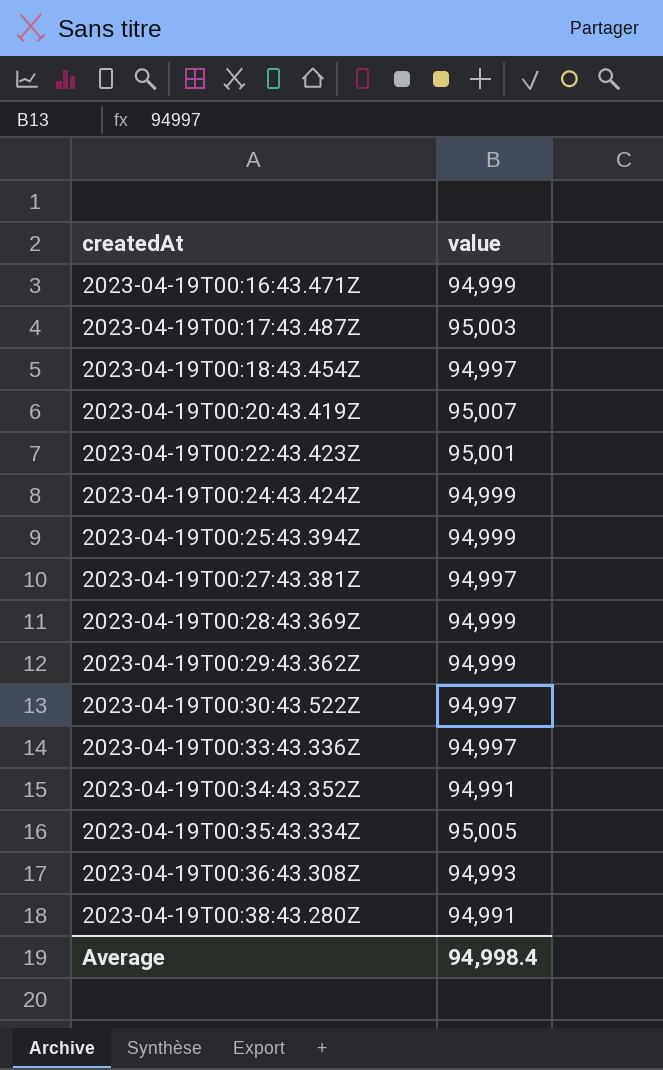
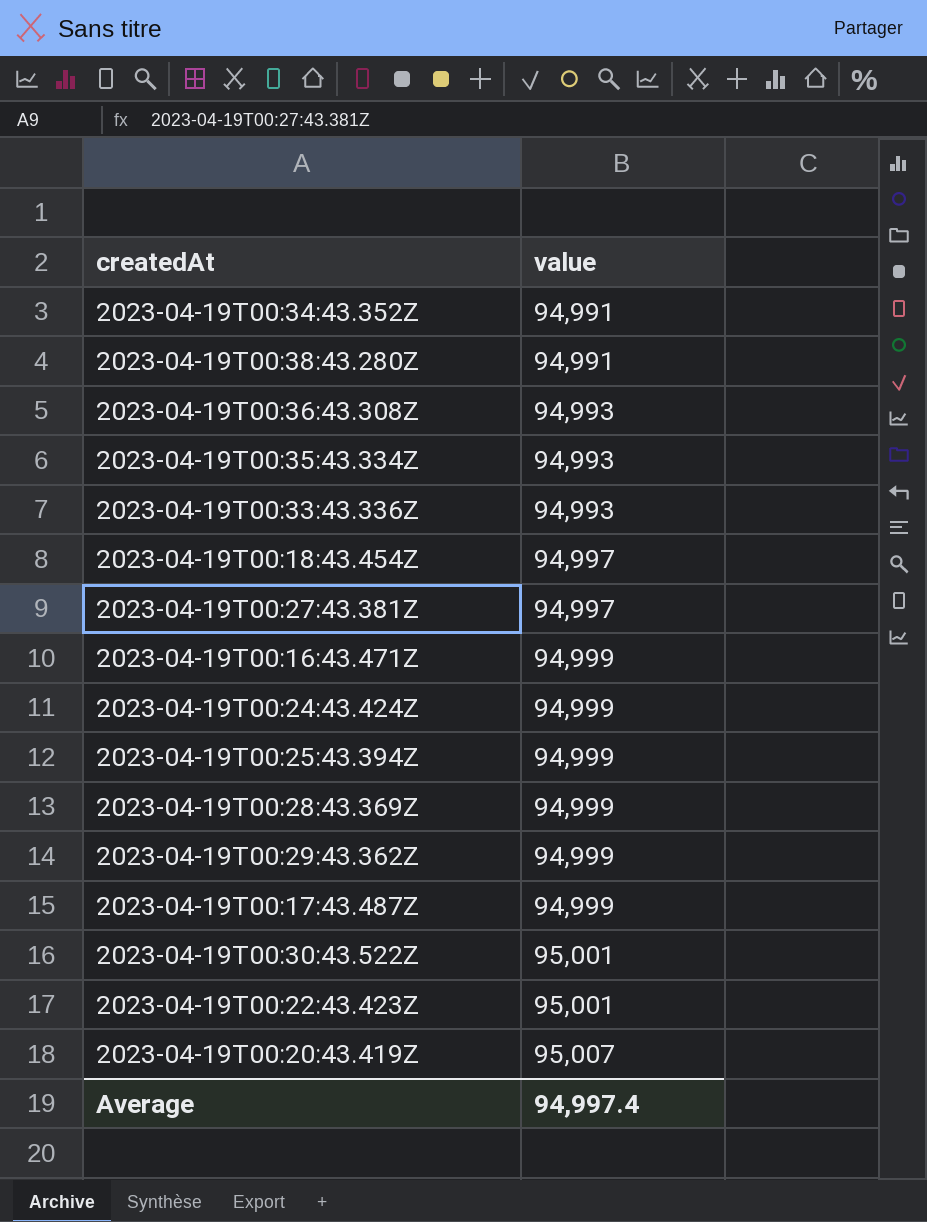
row order: createdAt ascending -> value ascending
2023-04-19T00:35:43.334Z | value: 95,005 -> 94,993
2023-04-19T00:33:43.336Z | value: 94,997 -> 94,993
2023-04-19T00:17:43.487Z | value: 95,003 -> 94,999
2023-04-19T00:30:43.522Z | value: 94,997 -> 95,001
Average | value: 94,998.4 -> 94,997.4

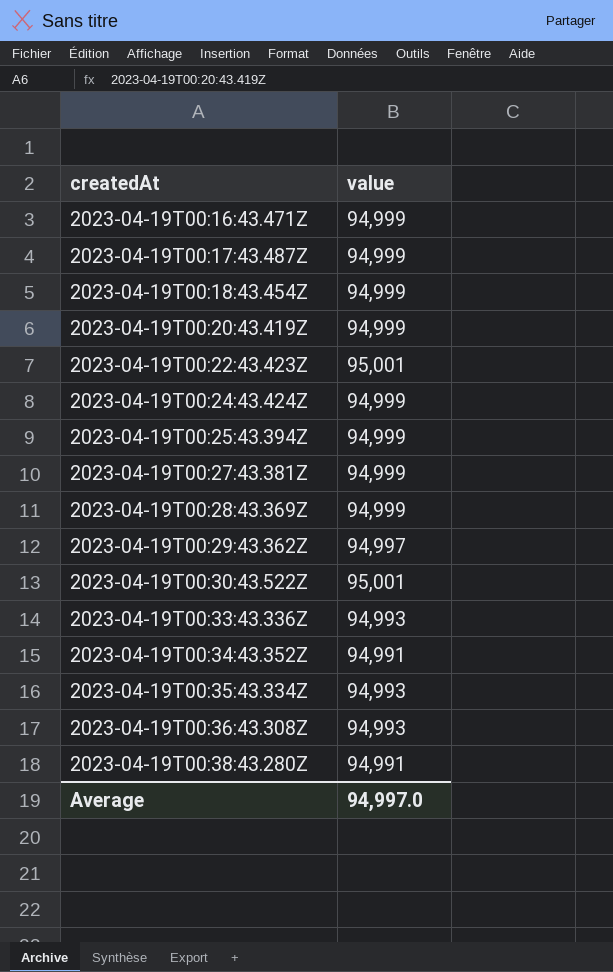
row order: value ascending -> createdAt ascending
2023-04-19T00:18:43.454Z | value: 94,997 -> 94,999
2023-04-19T00:20:43.419Z | value: 95,007 -> 94,999
2023-04-19T00:27:43.381Z | value: 94,997 -> 94,999
2023-04-19T00:29:43.362Z | value: 94,999 -> 94,997
Average | value: 94,997.4 -> 94,997.0

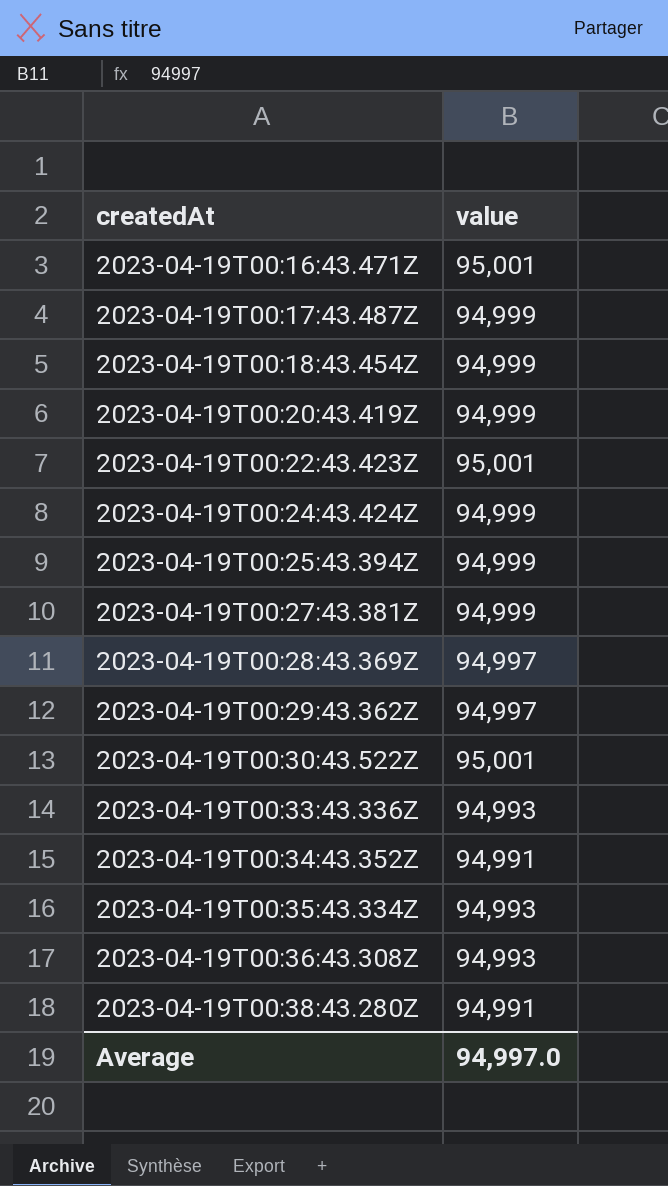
2023-04-19T00:16:43.471Z | value: 94,999 -> 95,001
2023-04-19T00:28:43.369Z | value: 94,999 -> 94,997

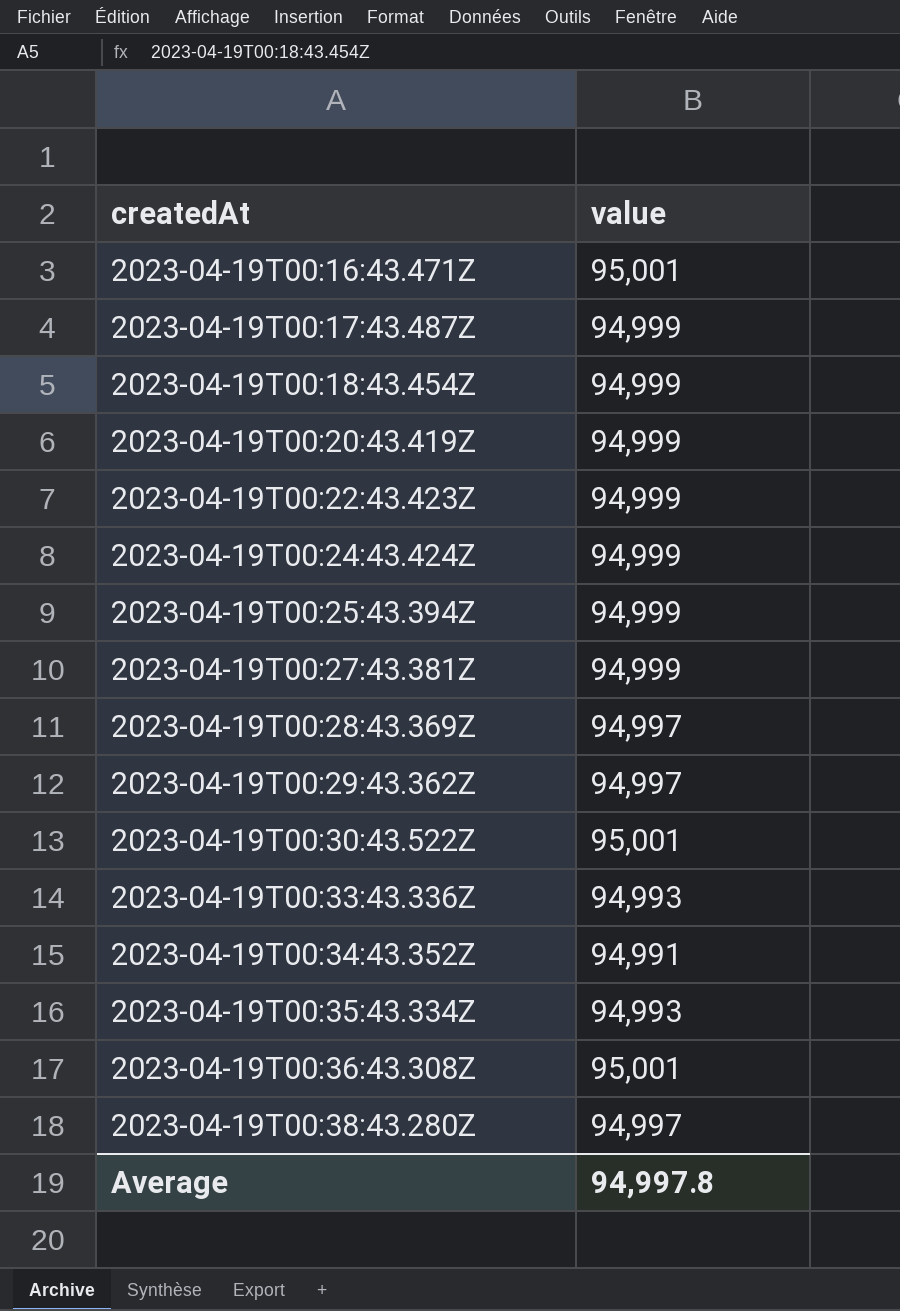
2023-04-19T00:22:43.423Z | value: 95,001 -> 94,999
2023-04-19T00:36:43.308Z | value: 94,993 -> 95,001
2023-04-19T00:38:43.280Z | value: 94,991 -> 94,997
Average | value: 94,997.0 -> 94,997.8

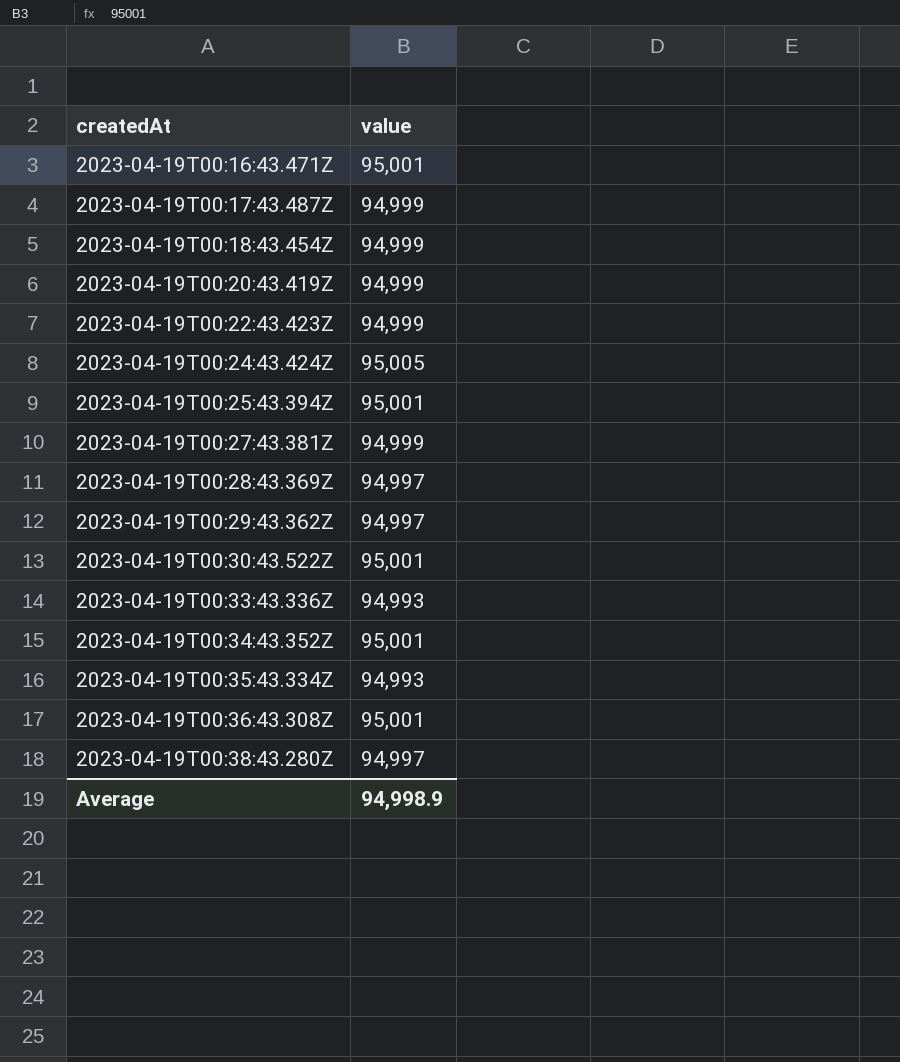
2023-04-19T00:24:43.424Z | value: 94,999 -> 95,005
2023-04-19T00:25:43.394Z | value: 94,999 -> 95,001
2023-04-19T00:34:43.352Z | value: 94,991 -> 95,001
Average | value: 94,997.8 -> 94,998.9

